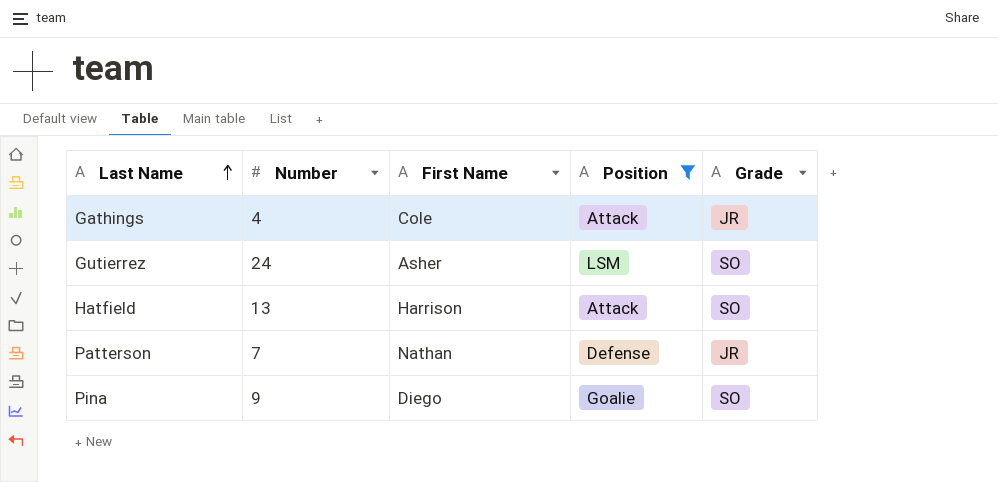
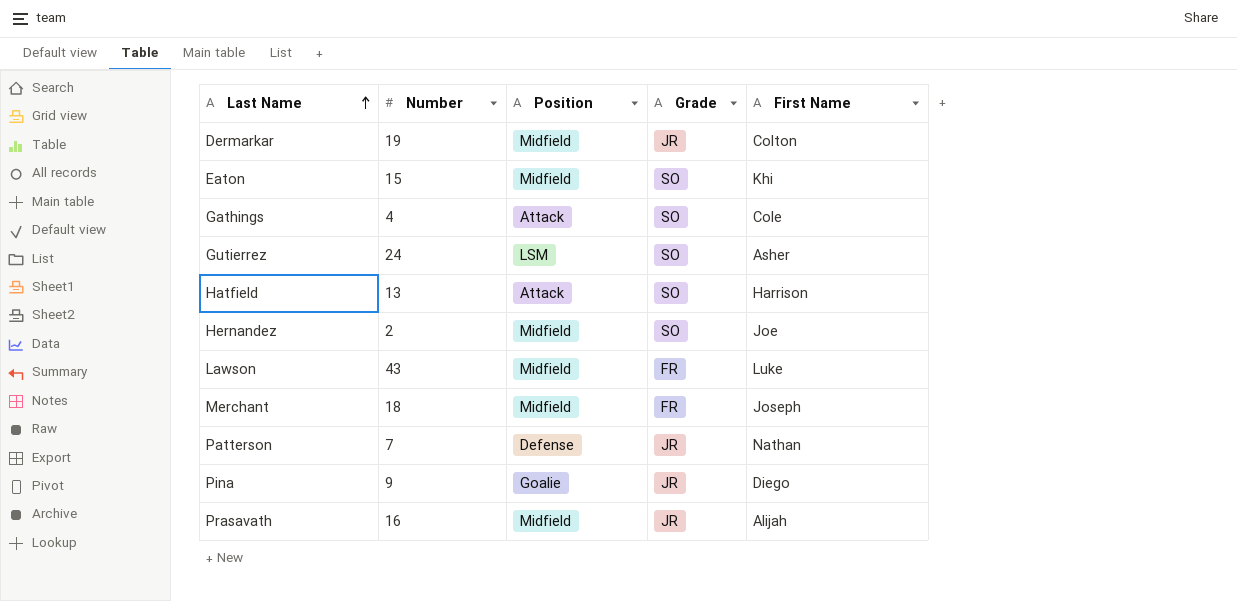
filter: Position != Midfield -> none
column First Name | position: 3 -> 5
Gathings | Grade: JR -> SO
Pina | Grade: SO -> JR

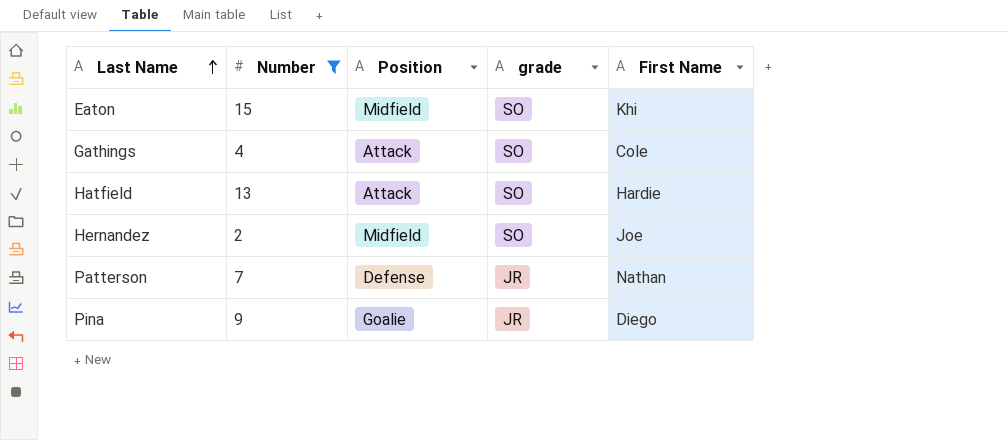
filter: none -> Number <= 15
column name: Grade -> grade
Hatfield | First Name: Harrison -> Hardie

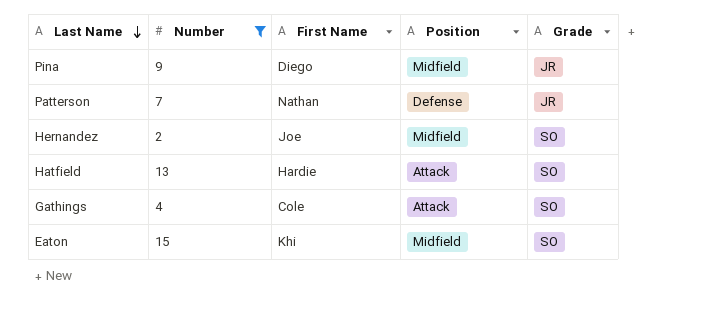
row order: Last Name ascending -> Last Name descending
column First Name | position: 5 -> 3
column name: grade -> Grade
Pina | Position: Goalie -> Midfield

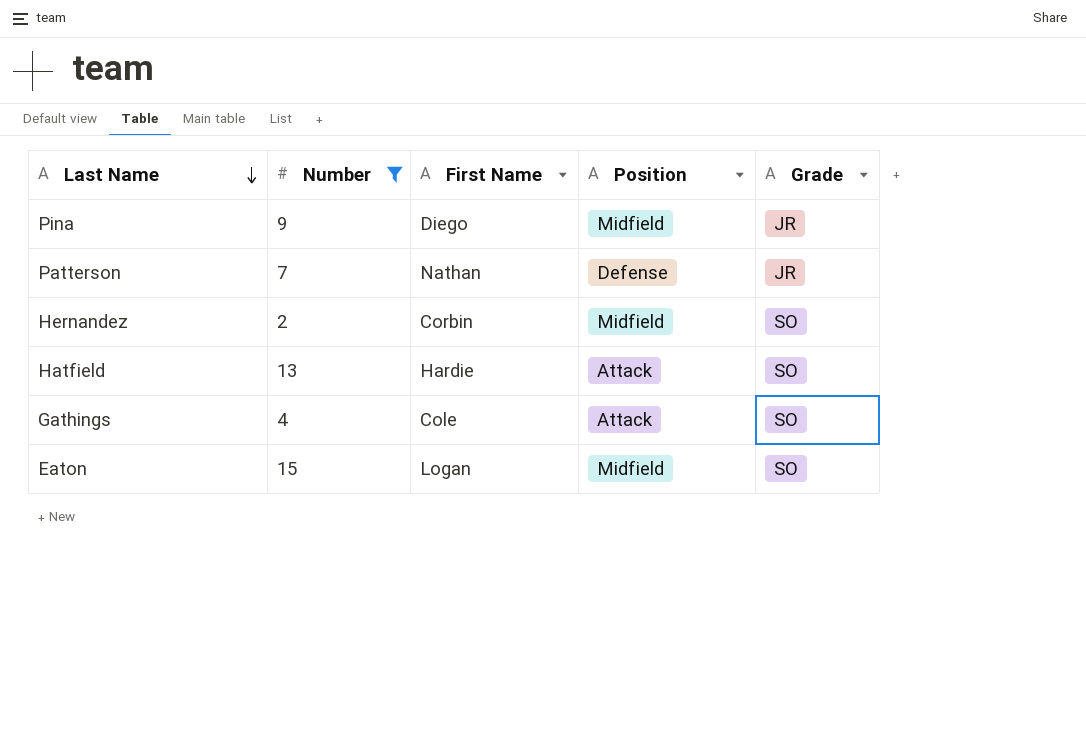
Hernandez | First Name: Joe -> Corbin
Eaton | First Name: Khi -> Logan

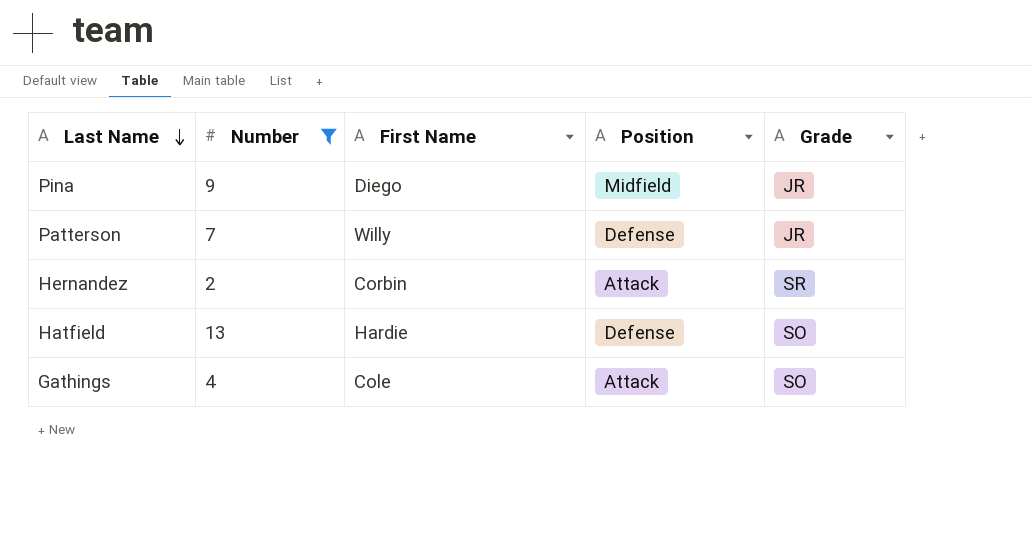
row Eaton: 15 | Logan | Midfield | SO -> none
Patterson | First Name: Nathan -> Willy
Hernandez | Position: Midfield -> Attack
Hernandez | Grade: SO -> SR
Hatfield | Position: Attack -> Defense

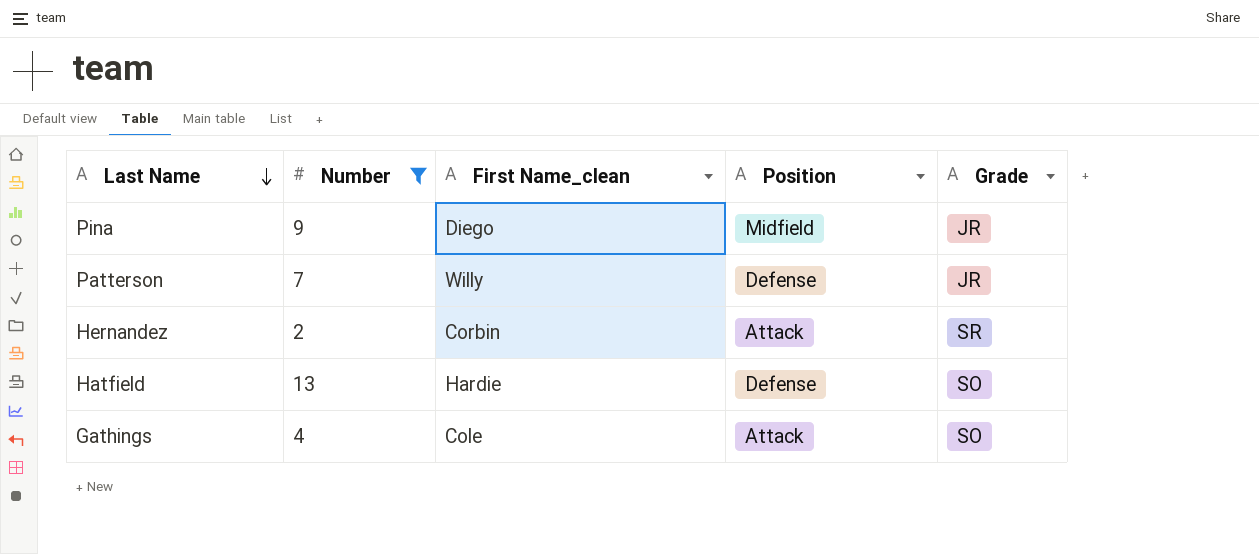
column name: First Name -> First Name_clean

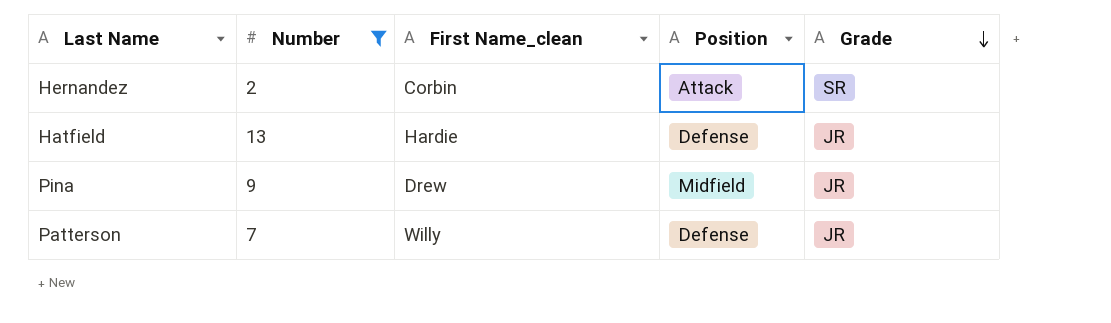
row order: Last Name descending -> Grade descending
row Gathings: 4 | Cole | Attack | SO -> none
Hatfield | Grade: SO -> JR
Pina | First Name_clean: Diego -> Drew

